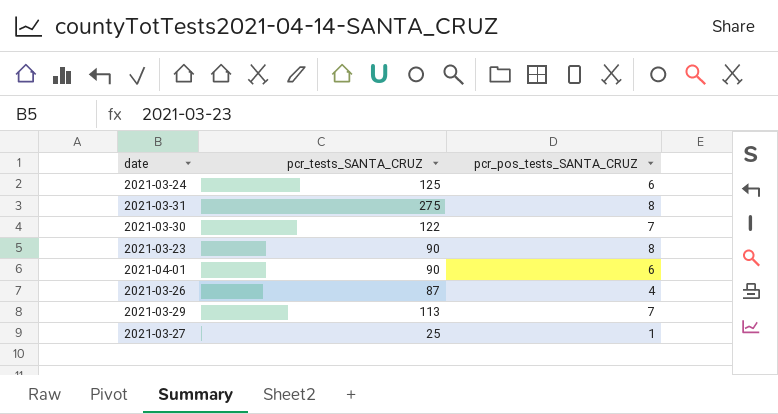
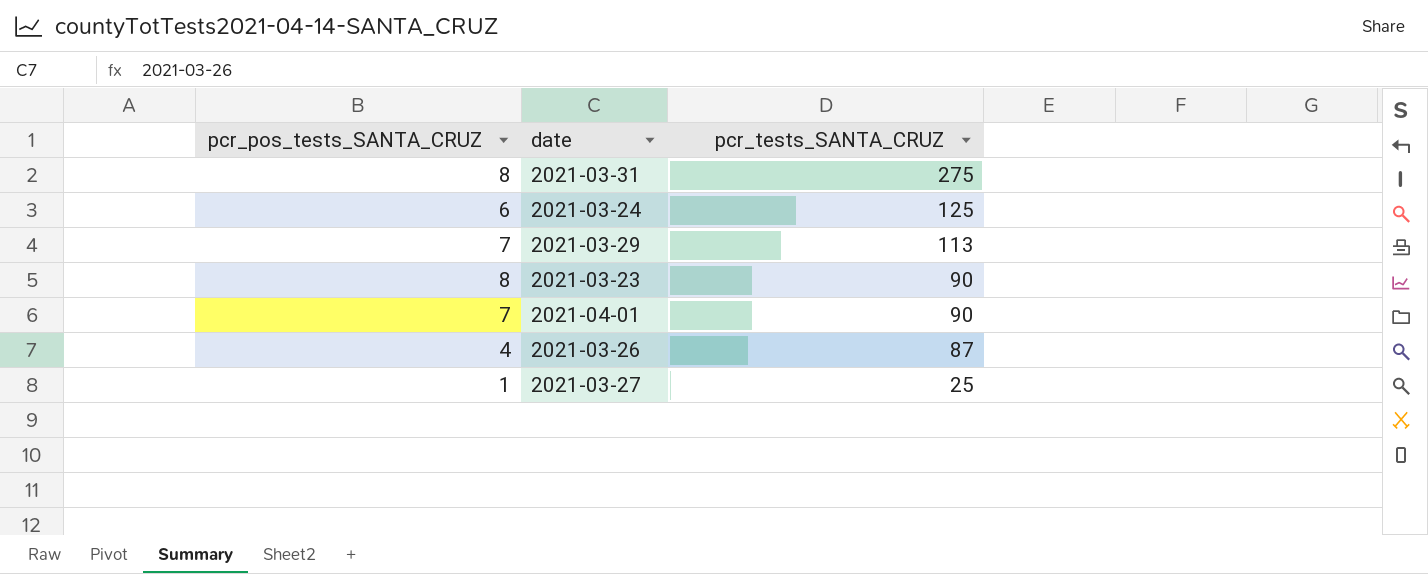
row order: none -> pcr_tests_SANTA_CRUZ descending
column pcr_pos_tests_SANTA_CRUZ | position: 3 -> 1
row 2021-03-30: 122 | 7 -> none
2021-04-01 | pcr_pos_tests_SANTA_CRUZ: 6 -> 7

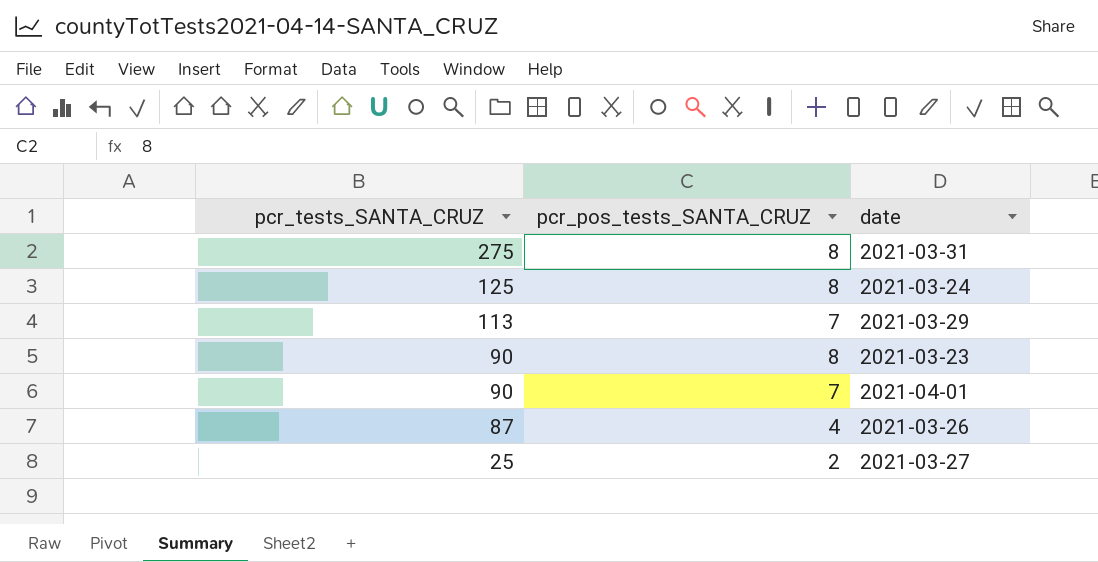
column pcr_tests_SANTA_CRUZ | position: 3 -> 1
2021-03-24 | pcr_pos_tests_SANTA_CRUZ: 6 -> 8
2021-03-27 | pcr_pos_tests_SANTA_CRUZ: 1 -> 2

